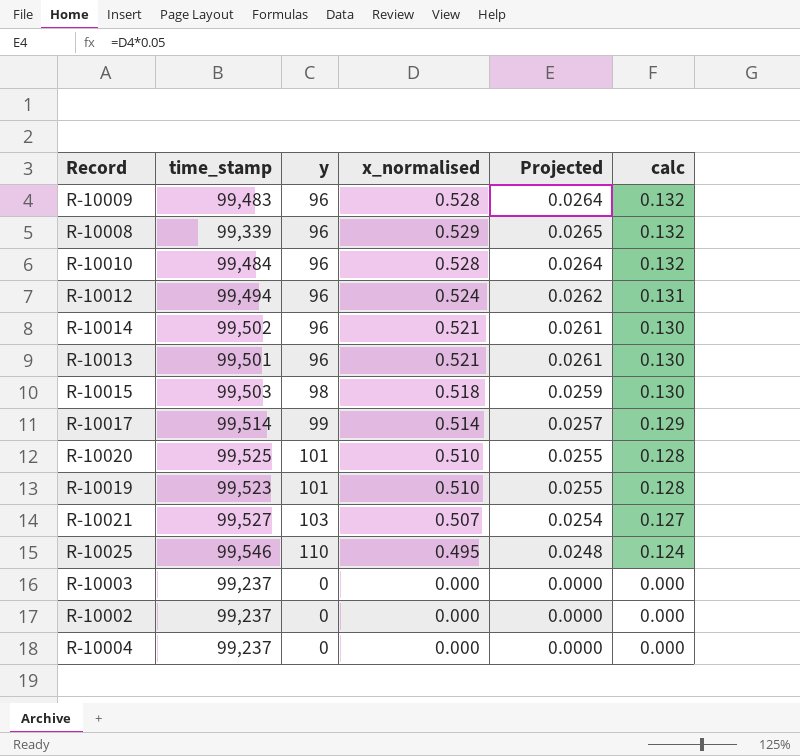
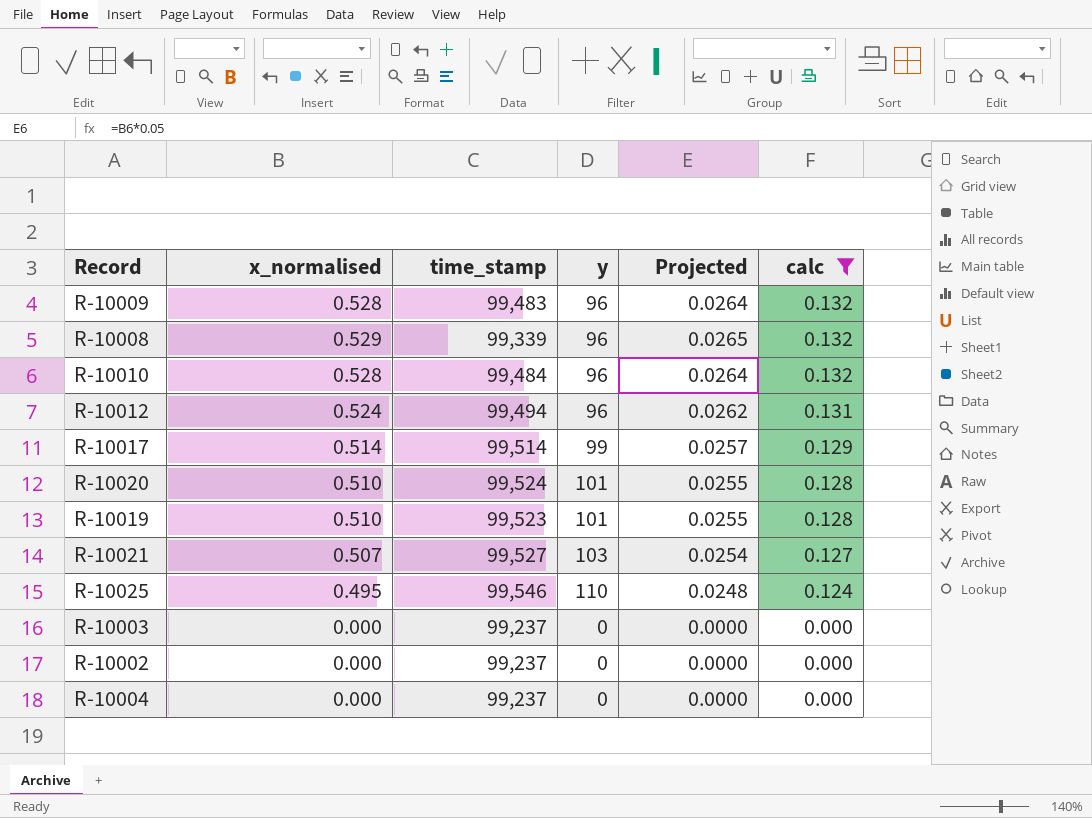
filter: none -> calc != 0.130
column x_normalised | position: 4 -> 2
R-10020 | time_stamp: 99,525 -> 99,524

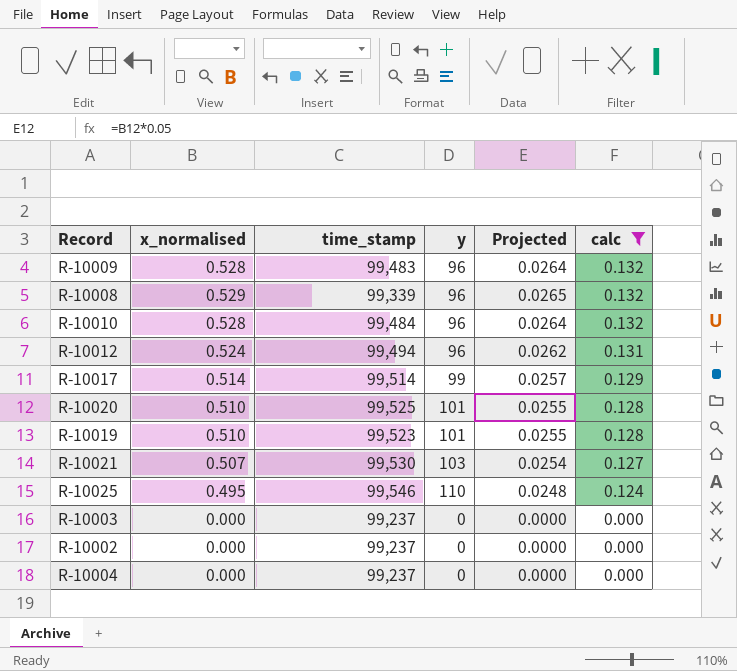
R-10020 | time_stamp: 99,524 -> 99,525
R-10021 | time_stamp: 99,527 -> 99,530

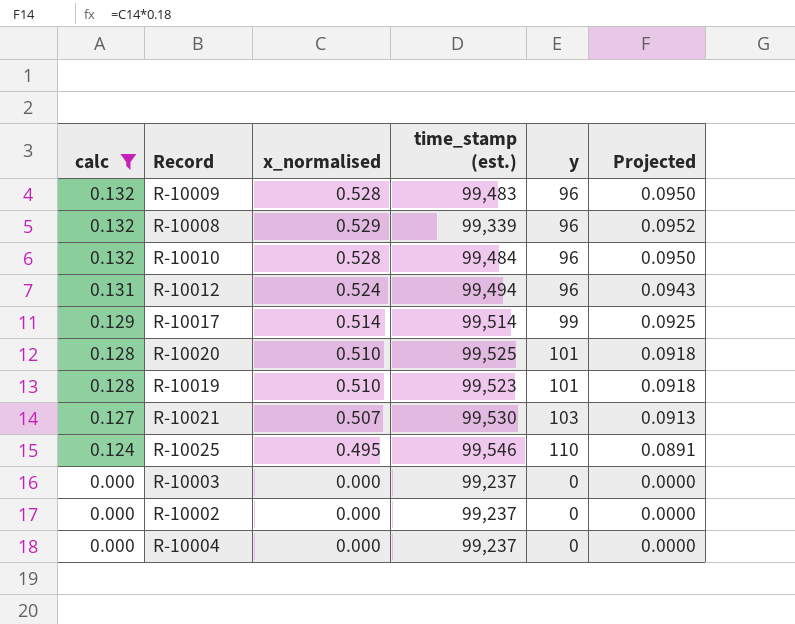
column calc | position: 6 -> 1
column name: time_stamp -> time_stamp (est.)
column Projected | formula: [x_normalised] * 0.05 -> [x_normalised] * 0.18

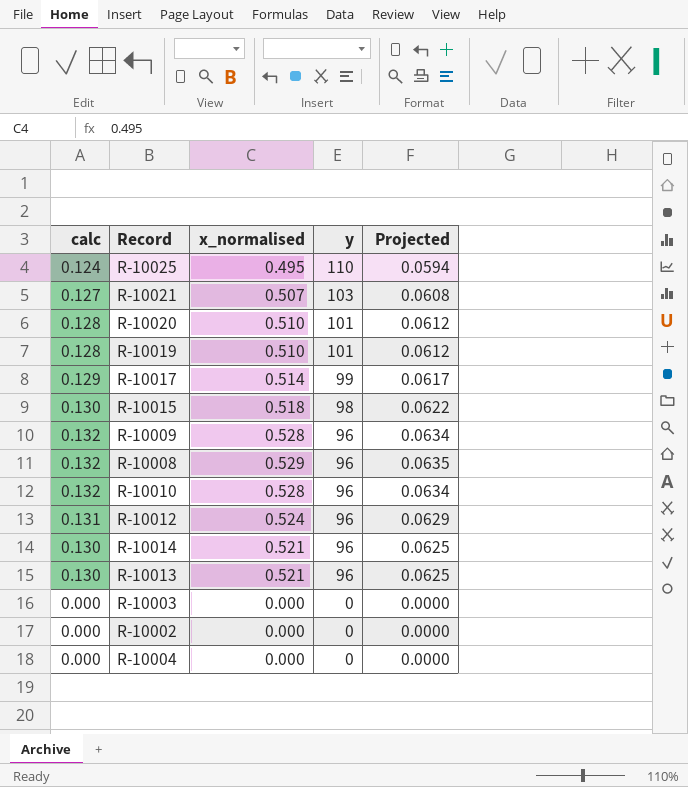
filter: calc != 0.130 -> none
row order: calc descending -> y descending
column time_stamp (est.) | position: 4 -> none
column Projected | formula: [x_normalised] * 0.18 -> [x_normalised] * 0.12

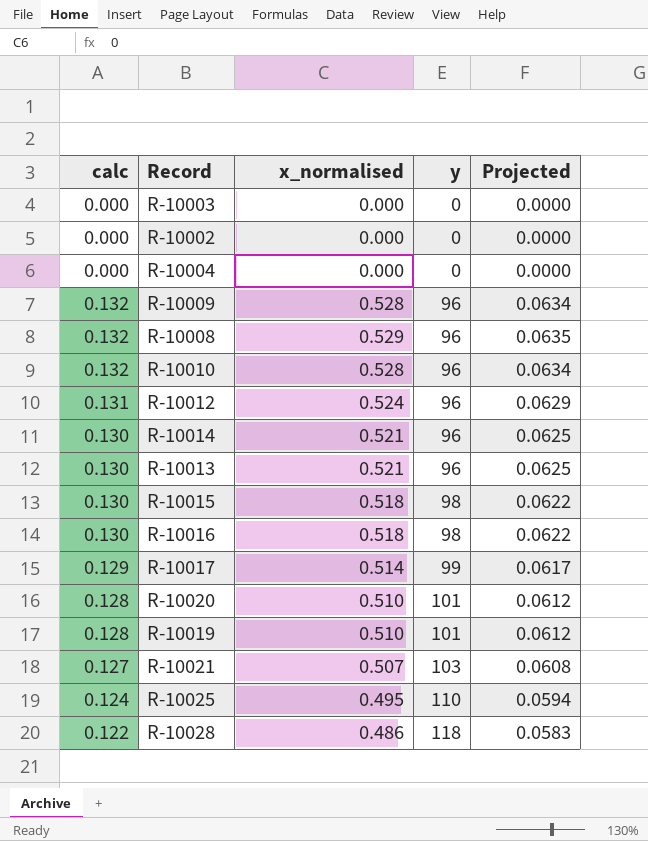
row order: y descending -> y ascending
row R-10016: none -> 0.130 | 0.518 | 98 | 0.0622
row R-10028: none -> 0.122 | 0.486 | 118 | 0.0583

